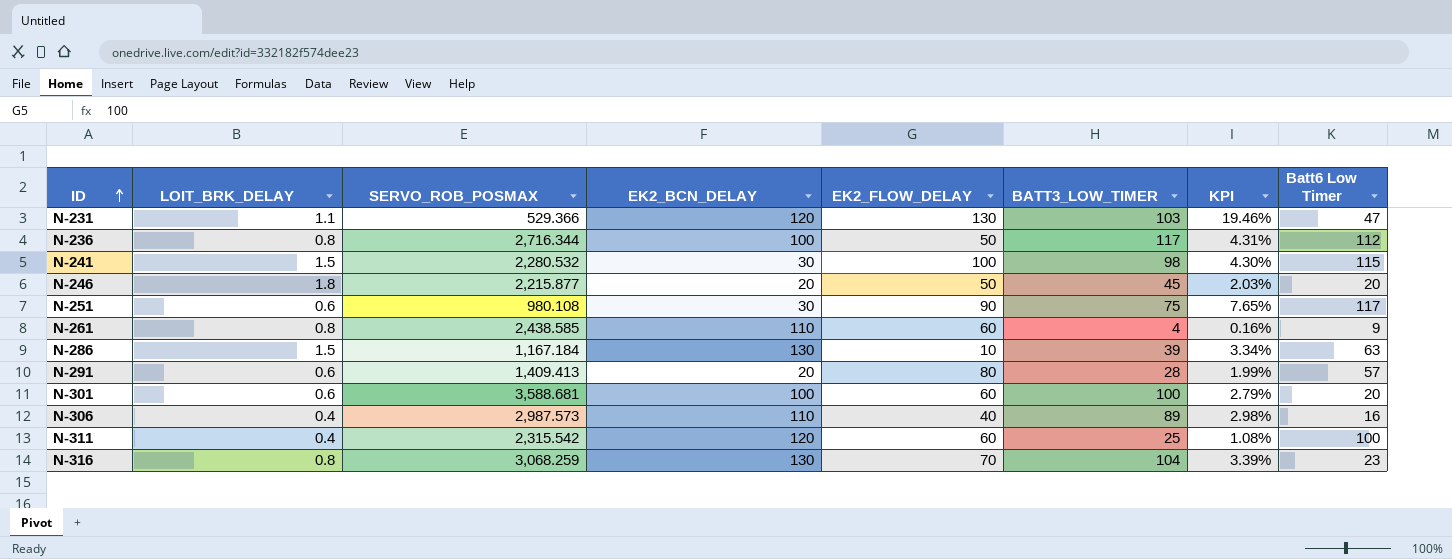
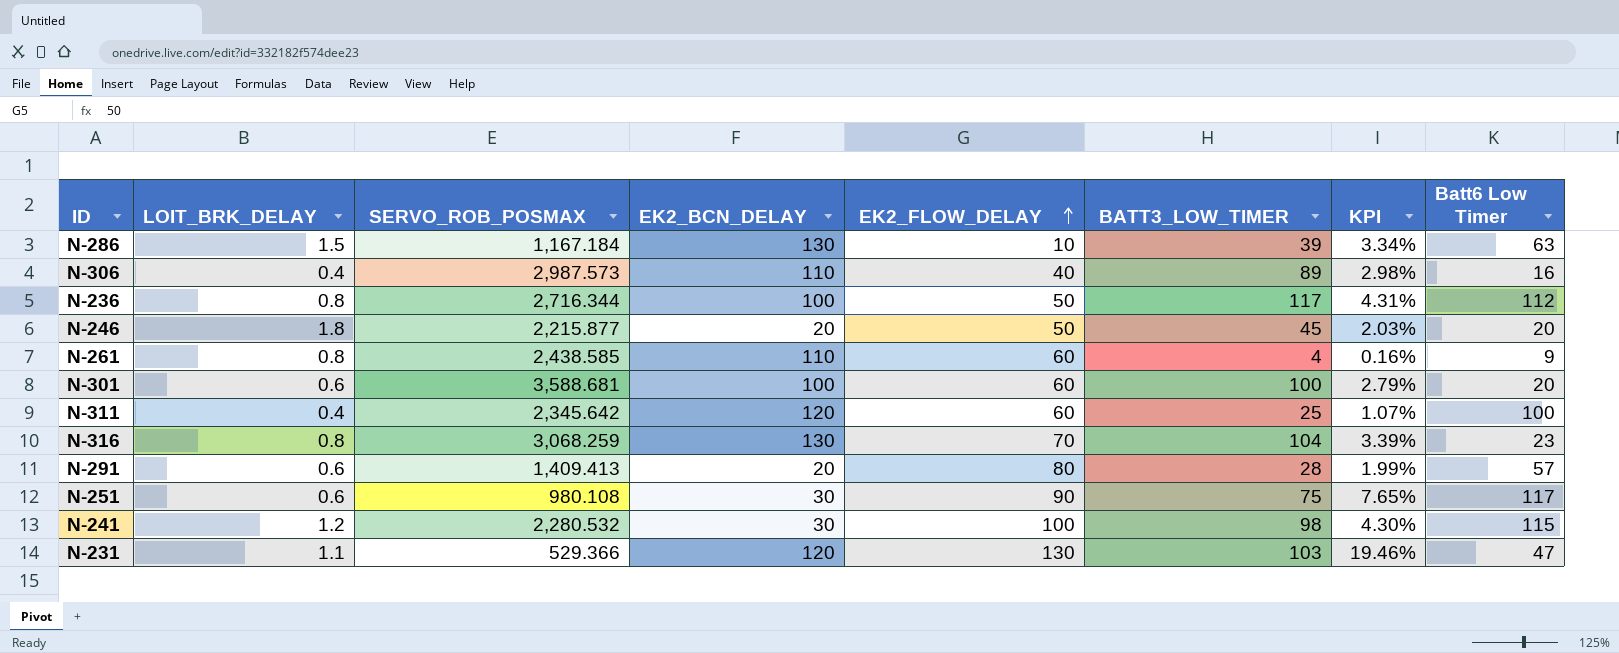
row order: ID ascending -> EK2_FLOW_DELAY ascending
N-311 | SERVO_ROB_POSMAX: 2,315.542 -> 2,345.642
N-311 | KPI: 1.08% -> 1.07%
N-241 | LOIT_BRK_DELAY: 1.5 -> 1.2

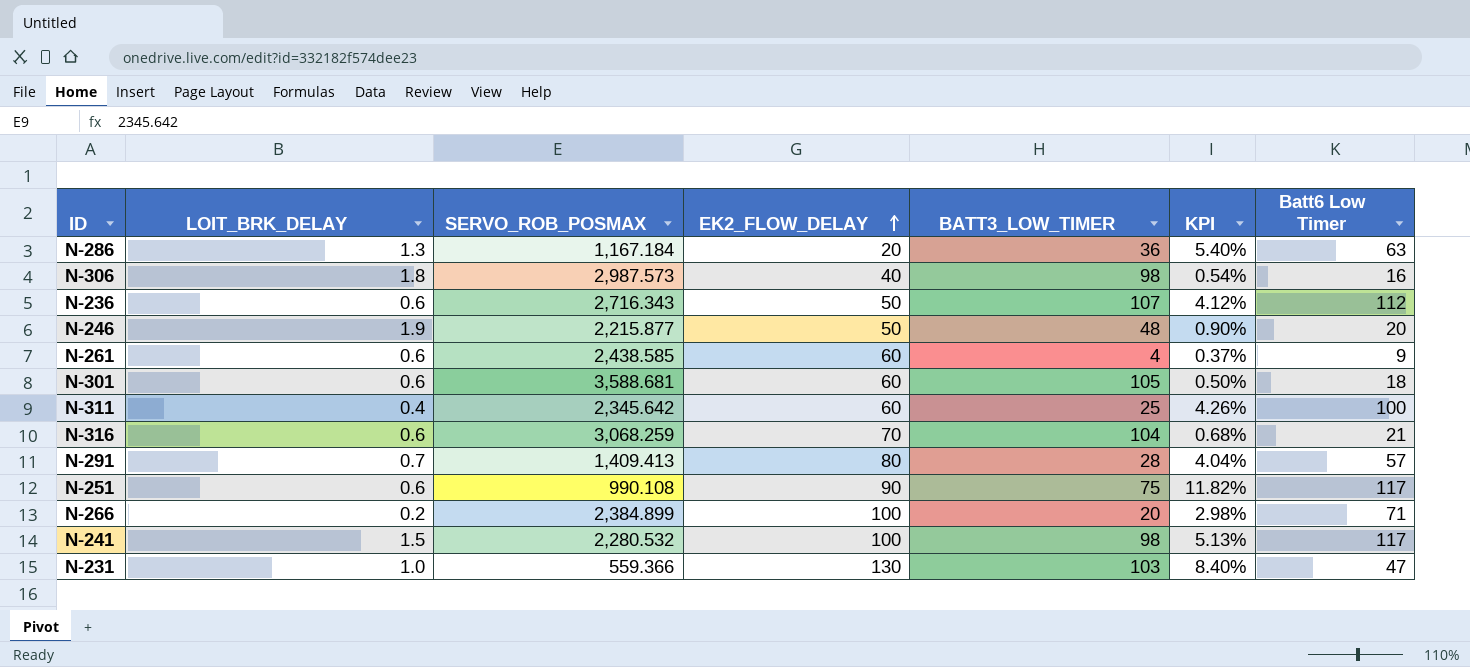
column EK2_BCN_DELAY | position: 4 -> none
column KPI | formula: [BATT3_LOW_TIMER] / [SERVO_ROB_POSMAX] -> [Batt6 Low Timer] / [SERVO_ROB_POSMAX]
N-286 | LOIT_BRK_DELAY: 1.5 -> 1.3
N-286 | EK2_FLOW_DELAY: 10 -> 20
N-286 | BATT3_LOW_TIMER: 39 -> 36
N-306 | LOIT_BRK_DELAY: 0.4 -> 1.8
N-306 | BATT3_LOW_TIMER: 89 -> 98
N-236 | LOIT_BRK_DELAY: 0.8 -> 0.6
N-236 | SERVO_ROB_POSMAX: 2,716.344 -> 2,716.343
N-236 | BATT3_LOW_TIMER: 117 -> 107
N-246 | LOIT_BRK_DELAY: 1.8 -> 1.9
N-246 | BATT3_LOW_TIMER: 45 -> 48
N-261 | LOIT_BRK_DELAY: 0.8 -> 0.6
N-301 | BATT3_LOW_TIMER: 100 -> 105
N-301 | Batt6 Low Timer: 20 -> 18
N-316 | LOIT_BRK_DELAY: 0.8 -> 0.6
N-316 | Batt6 Low Timer: 23 -> 21
N-291 | LOIT_BRK_DELAY: 0.6 -> 0.7
N-251 | SERVO_ROB_POSMAX: 980.108 -> 990.108
row N-266: none -> 0.2 | 2,384.899 | 100 | 20 | 2.98% | 71
N-241 | LOIT_BRK_DELAY: 1.2 -> 1.5
N-241 | Batt6 Low Timer: 115 -> 117
N-231 | LOIT_BRK_DELAY: 1.1 -> 1.0
N-231 | SERVO_ROB_POSMAX: 529.366 -> 559.366

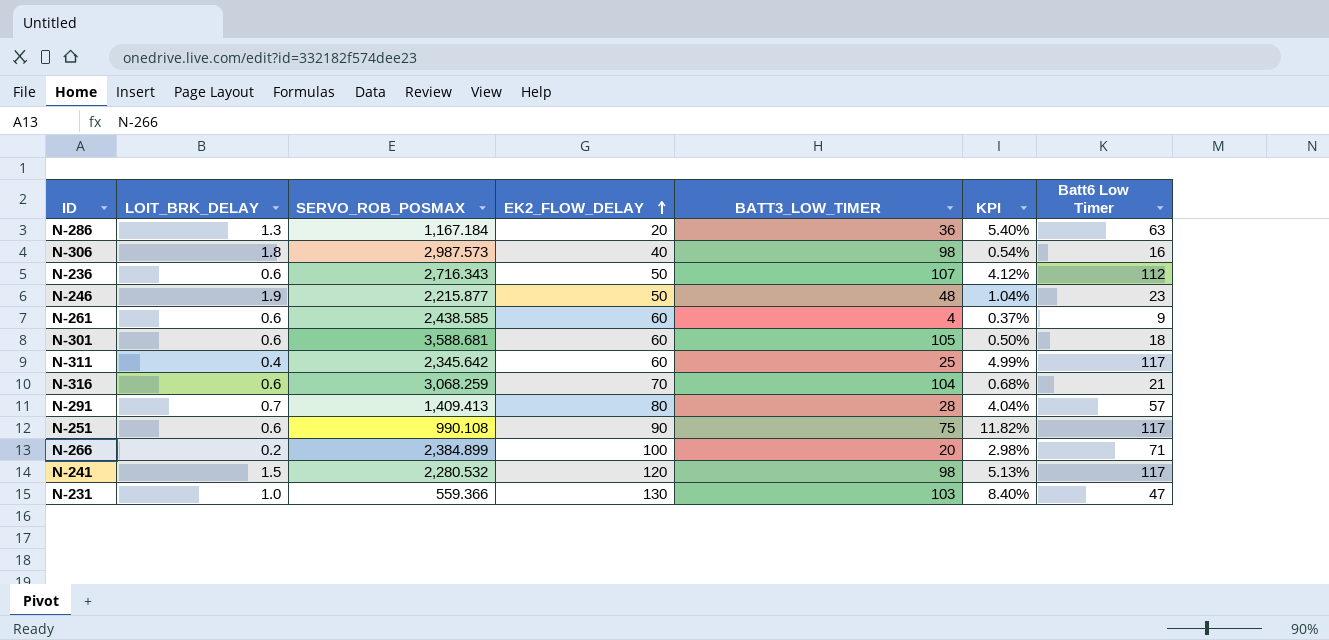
N-246 | KPI: 0.90% -> 1.04%
N-246 | Batt6 Low Timer: 20 -> 23
N-311 | KPI: 4.26% -> 4.99%
N-311 | Batt6 Low Timer: 100 -> 117
N-241 | EK2_FLOW_DELAY: 100 -> 120

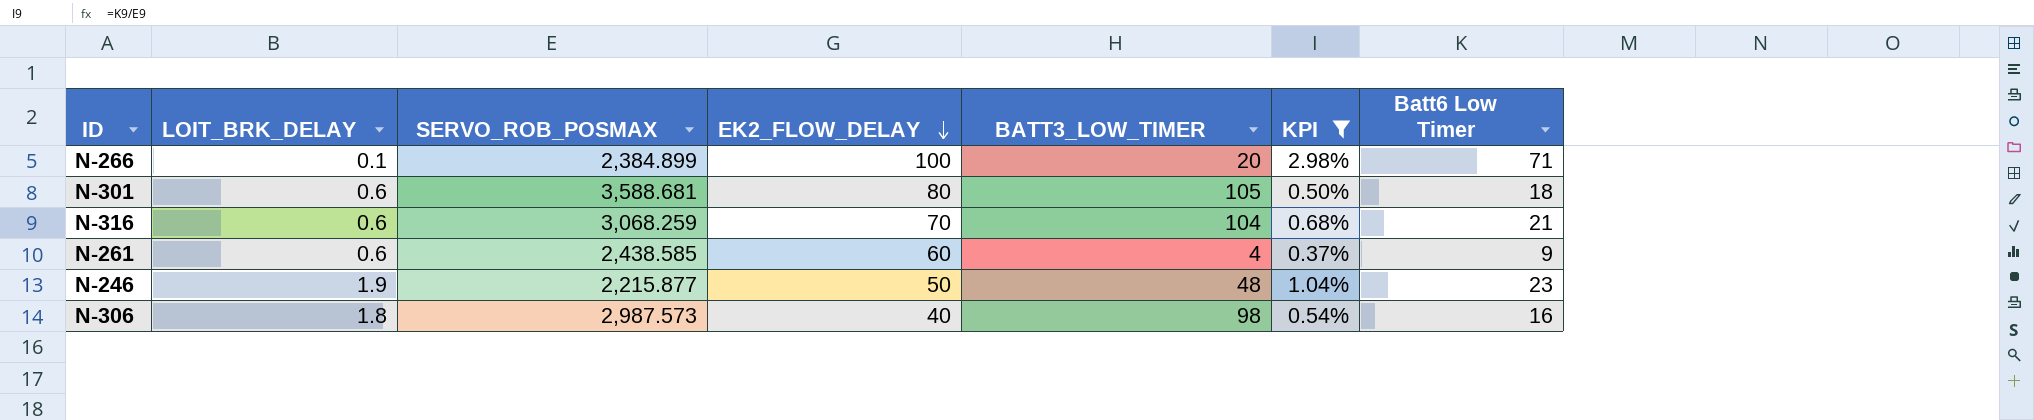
filter: none -> KPI <= 2.98%
row order: EK2_FLOW_DELAY ascending -> EK2_FLOW_DELAY descending
N-266 | LOIT_BRK_DELAY: 0.2 -> 0.1
N-301 | EK2_FLOW_DELAY: 60 -> 80

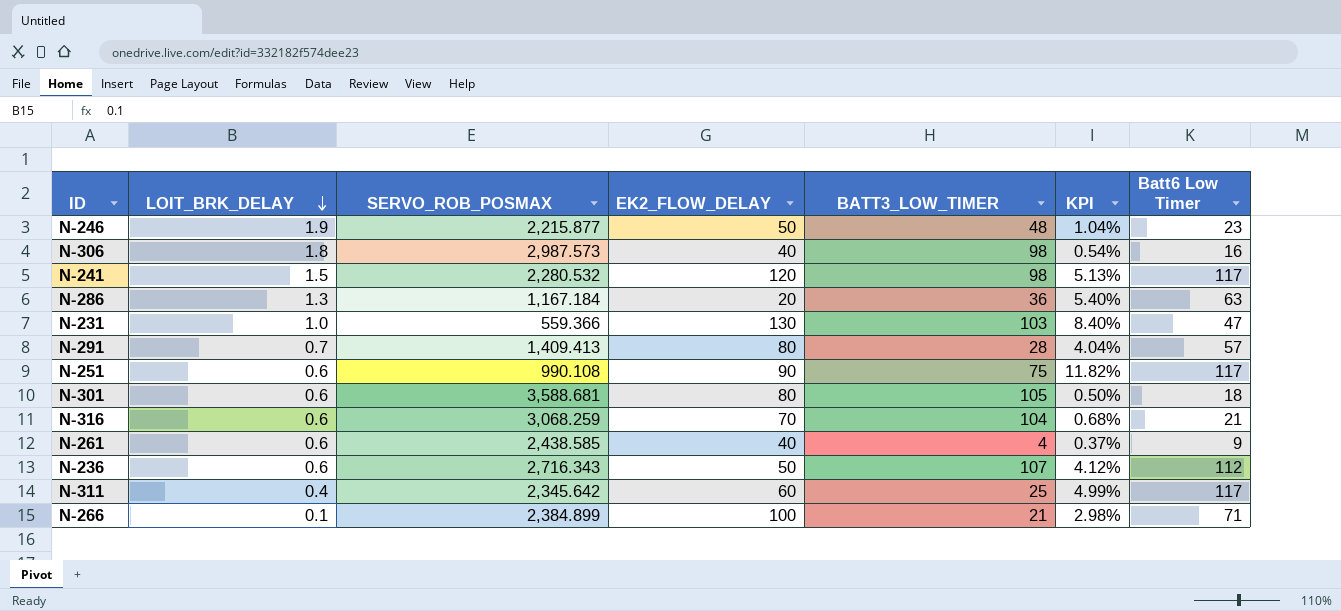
filter: KPI <= 2.98% -> none
row order: EK2_FLOW_DELAY descending -> LOIT_BRK_DELAY descending
N-261 | EK2_FLOW_DELAY: 60 -> 40
N-266 | BATT3_LOW_TIMER: 20 -> 21

